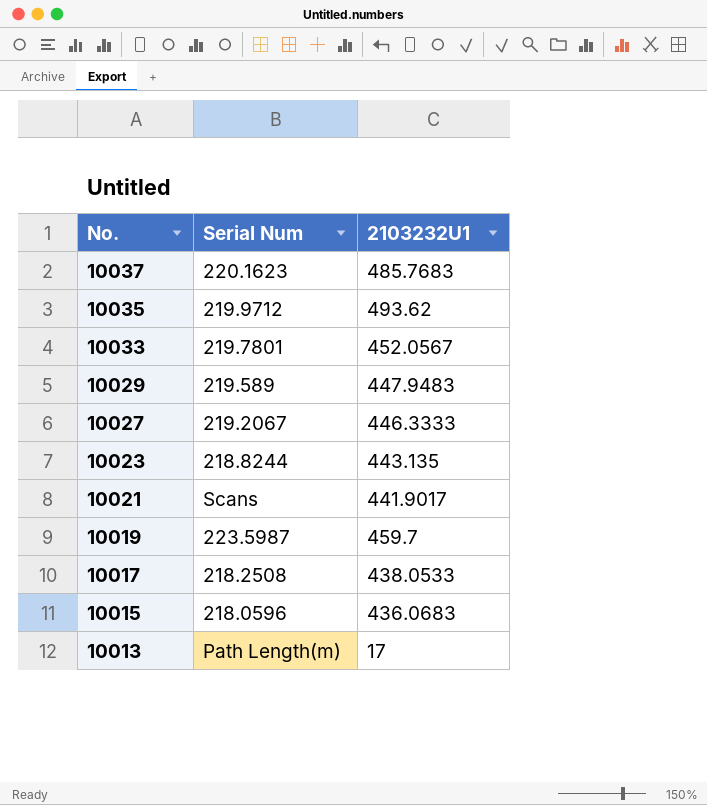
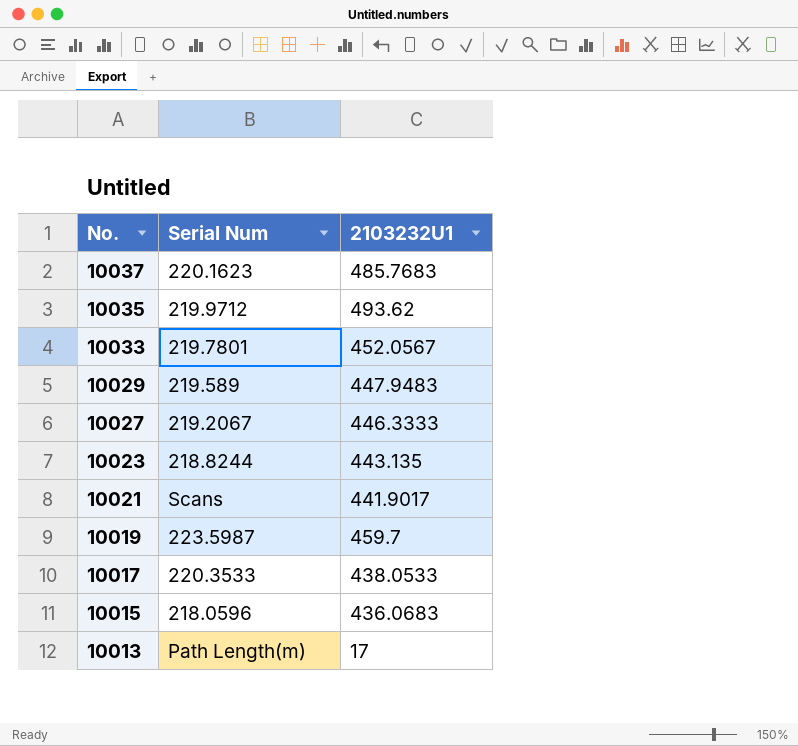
10017 | Serial Num: 218.2508 -> 220.3533

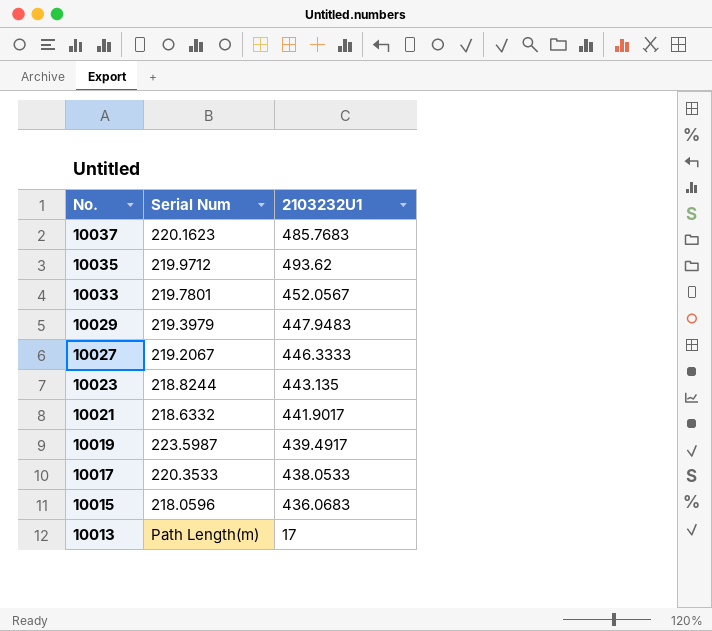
10029 | Serial Num: 219.589 -> 219.3979
10021 | Serial Num: Scans -> 218.6332
10019 | 2103232U1: 459.7 -> 439.4917

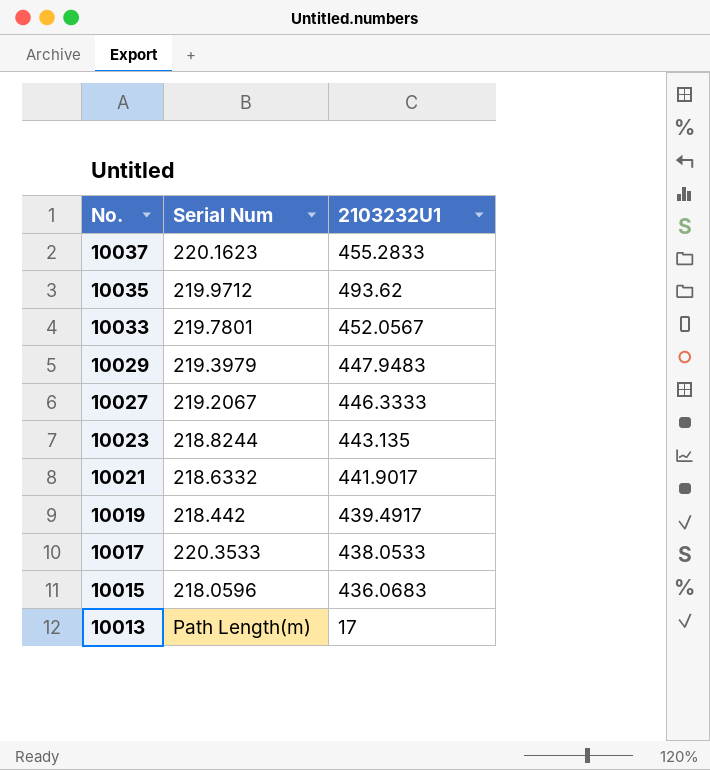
10037 | 2103232U1: 485.7683 -> 455.2833
10019 | Serial Num: 223.5987 -> 218.442

